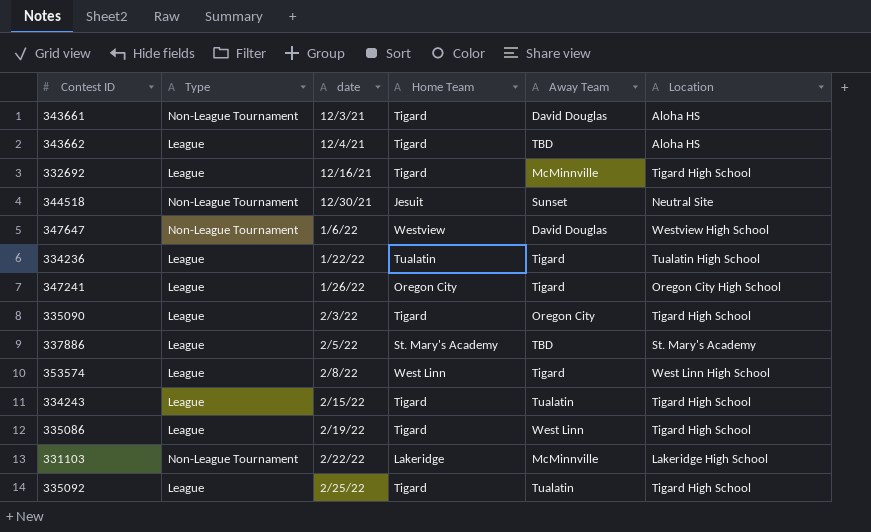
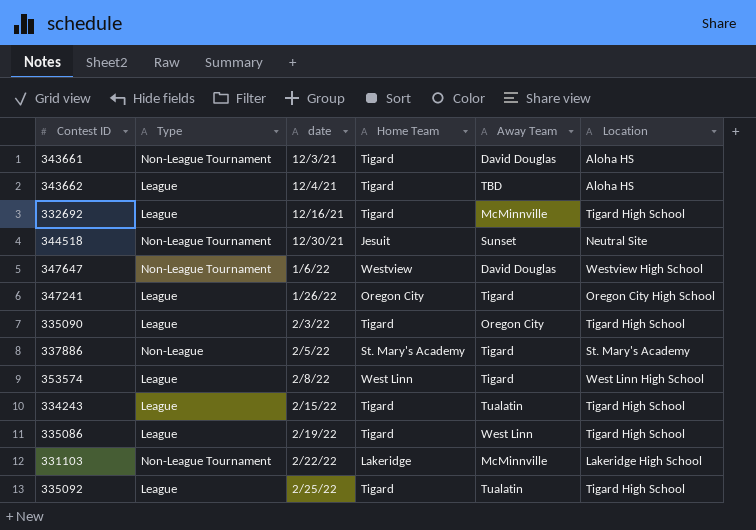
row 334236: League | 1/22/22 | Tualatin | Tigard | Tualatin High School -> none
337886 | Type: League -> Non-League
337886 | Away Team: TBD -> Tigard

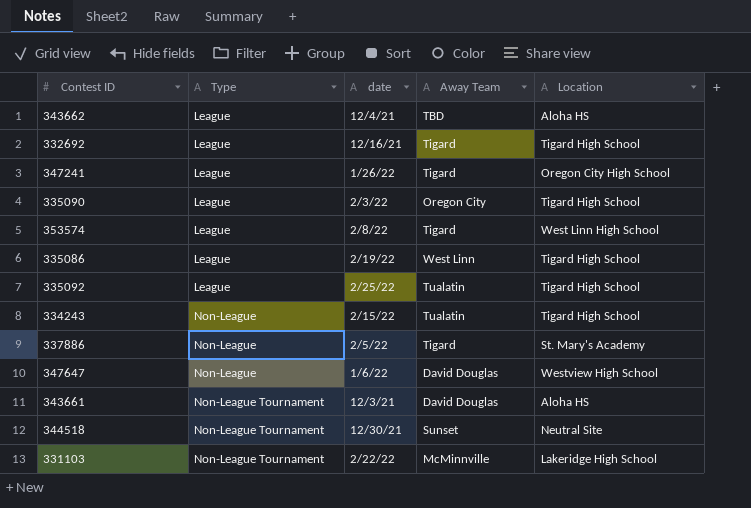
row order: date ascending -> Type ascending
column Home Team | position: 4 -> none
332692 | Away Team: McMinnville -> Tigard
334243 | Type: League -> Non-League
347647 | Type: Non-League Tournament -> Non-League

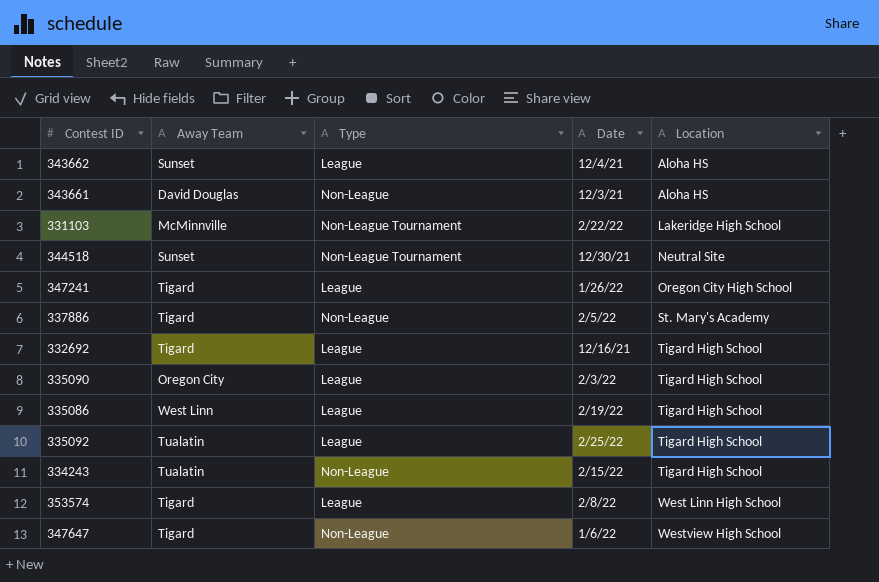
row order: Type ascending -> Location ascending
column Away Team | position: 4 -> 2
column name: date -> Date
343662 | Away Team: TBD -> Sunset
343661 | Type: Non-League Tournament -> Non-League
347647 | Away Team: David Douglas -> Tigard

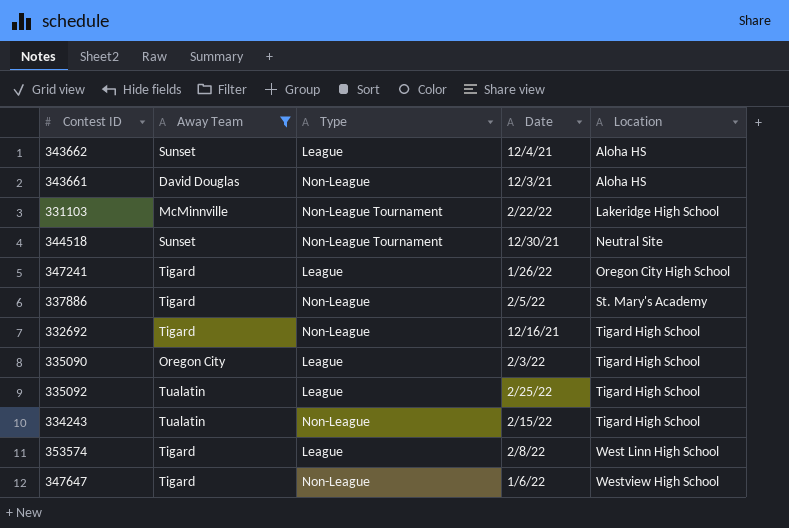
filter: none -> Away Team != West Linn
332692 | Type: League -> Non-League

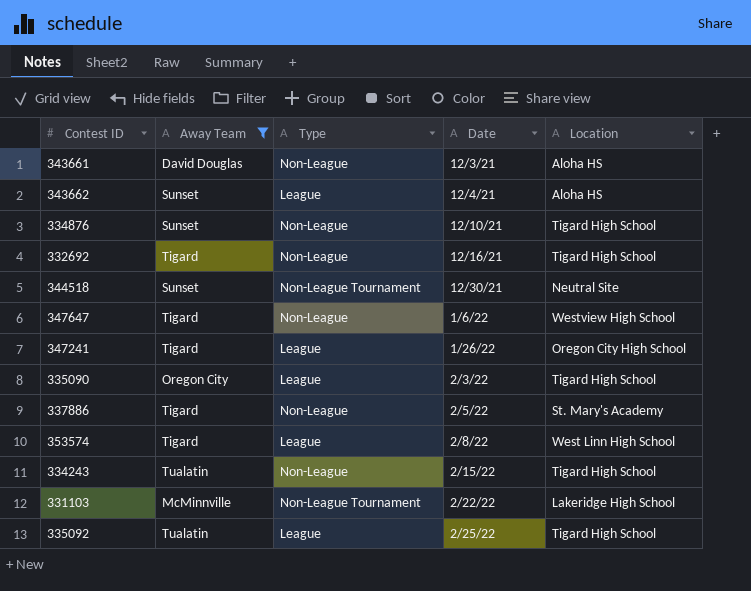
row order: Location ascending -> Date ascending
row 334876: none -> Sunset | Non-League | 12/10/21 | Tigard High School

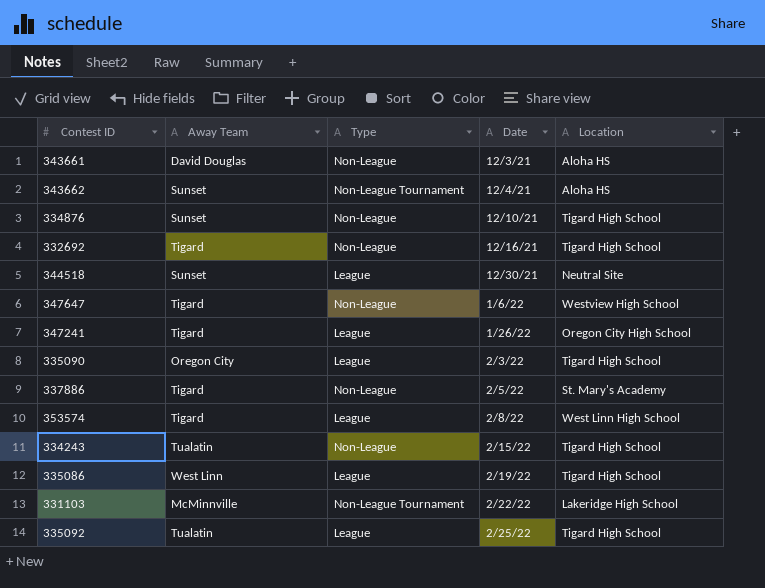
filter: Away Team != West Linn -> none
343662 | Type: League -> Non-League Tournament
344518 | Type: Non-League Tournament -> League

